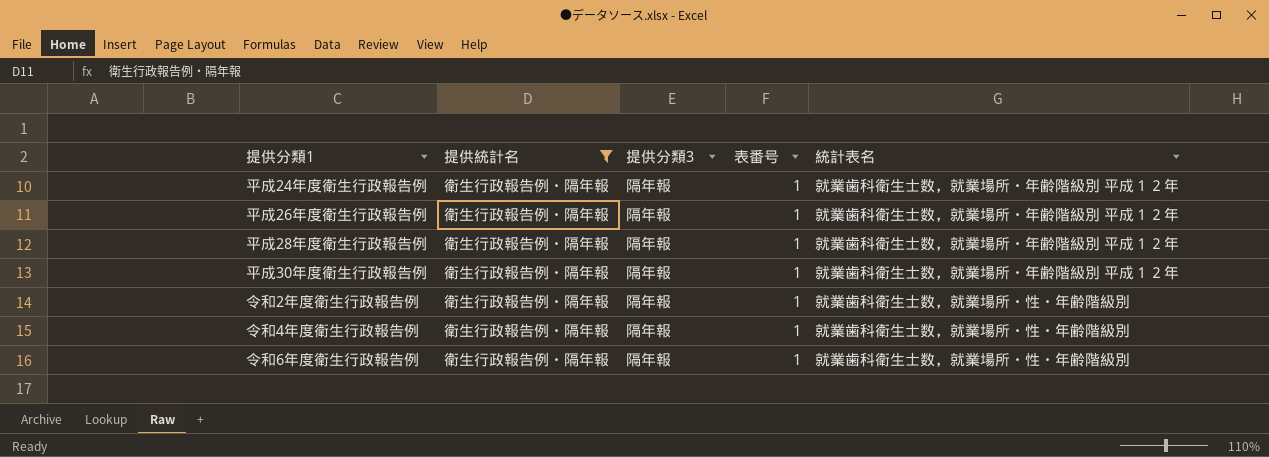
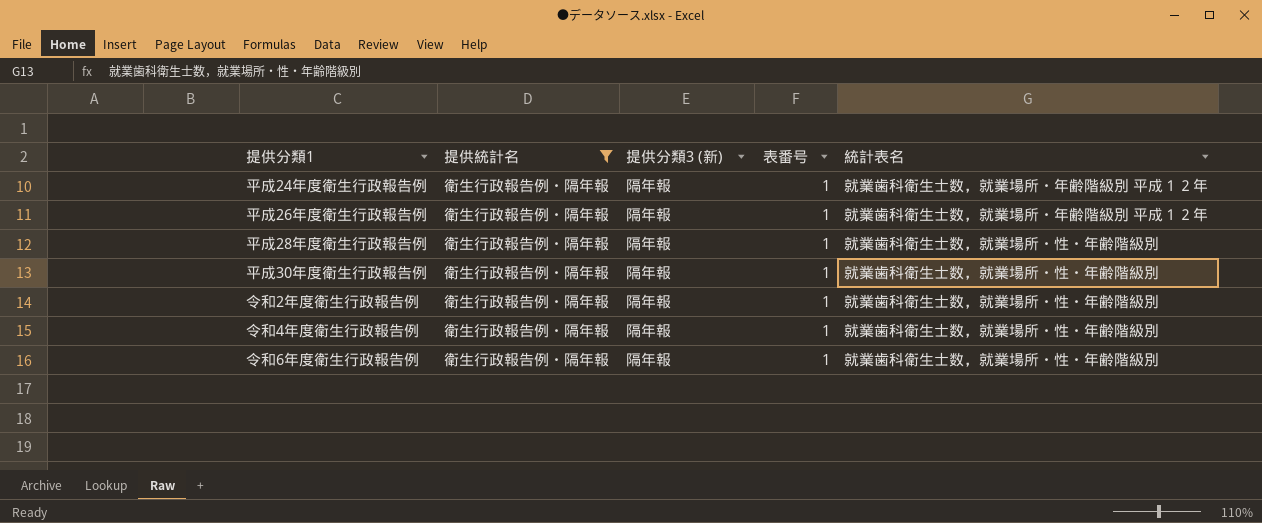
column name: 提供分類3 -> 提供分類3 (新)
平成28年度衛生行政報告例 | 統計表名: 就業歯科衛生士数，就業場所・年齢階級別 平成１２年 -> 就業歯科衛生士数，就業場所・性・年齢階級別
平成30年度衛生行政報告例 | 統計表名: 就業歯科衛生士数，就業場所・年齢階級別 平成１２年 -> 就業歯科衛生士数，就業場所・性・年齢階級別

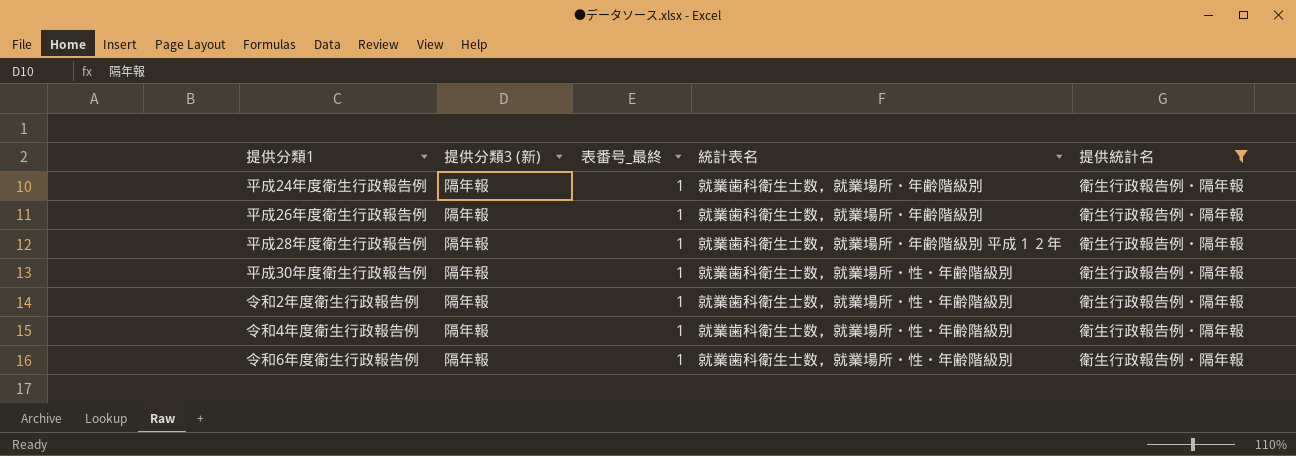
column name: 表番号 -> 表番号_最終
column 提供統計名 | position: 2 -> 5
平成24年度衛生行政報告例 | 統計表名: 就業歯科衛生士数，就業場所・年齢階級別 平成１２年 -> 就業歯科衛生士数，就業場所・年齢階級別
平成26年度衛生行政報告例 | 統計表名: 就業歯科衛生士数，就業場所・年齢階級別 平成１２年 -> 就業歯科衛生士数，就業場所・年齢階級別
平成28年度衛生行政報告例 | 統計表名: 就業歯科衛生士数，就業場所・性・年齢階級別 -> 就業歯科衛生士数，就業場所・年齢階級別 平成１２年

